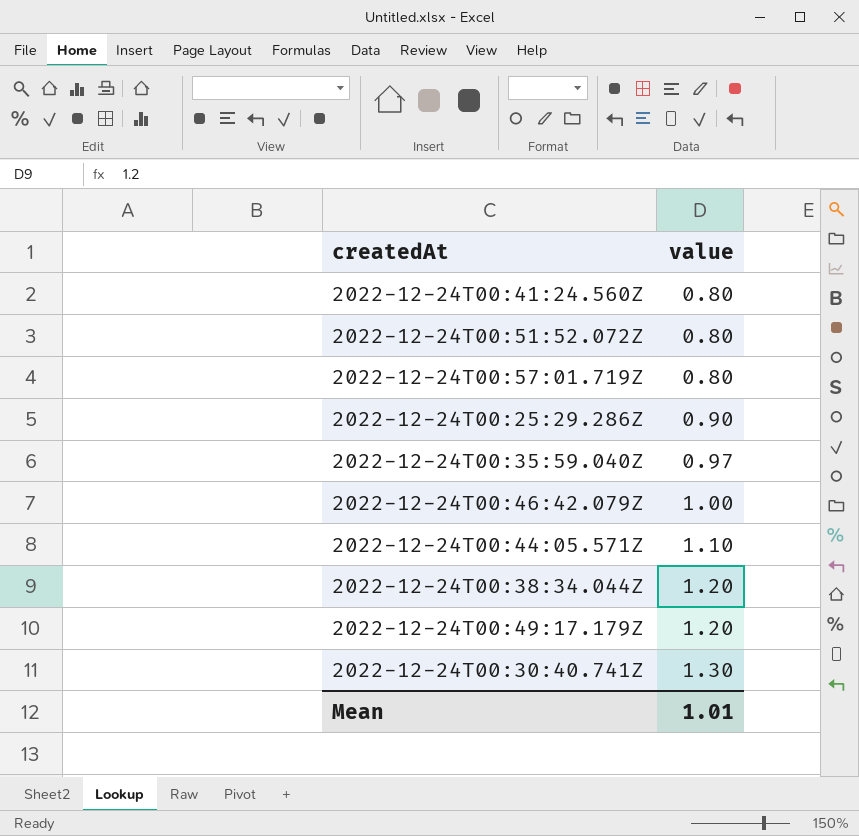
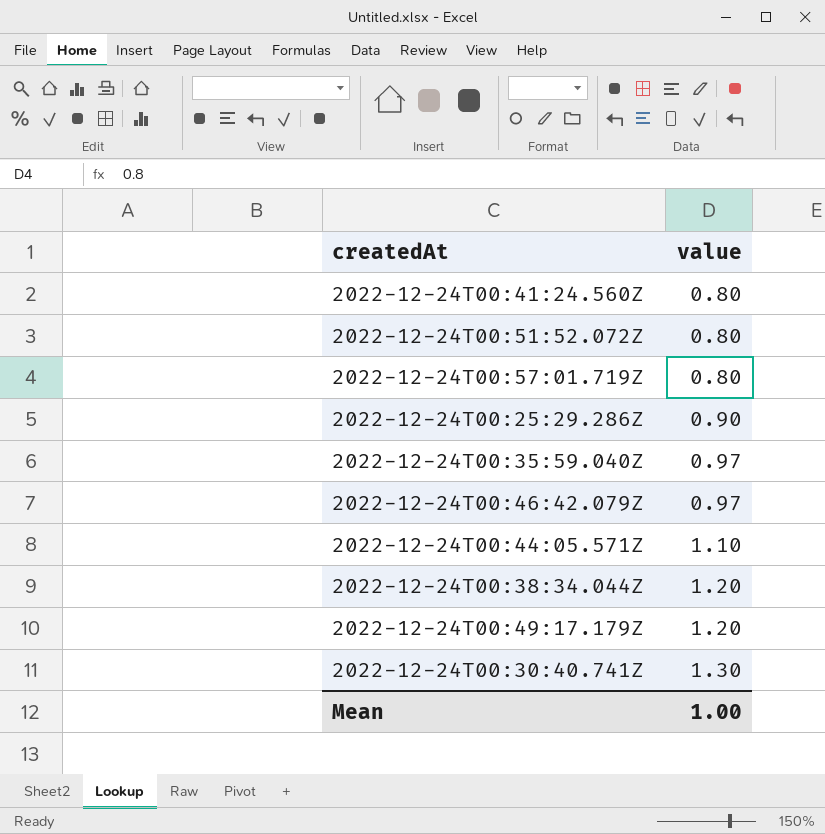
2022-12-24T00:46:42.079Z | value: 1.00 -> 0.97
Mean | value: 1.01 -> 1.00

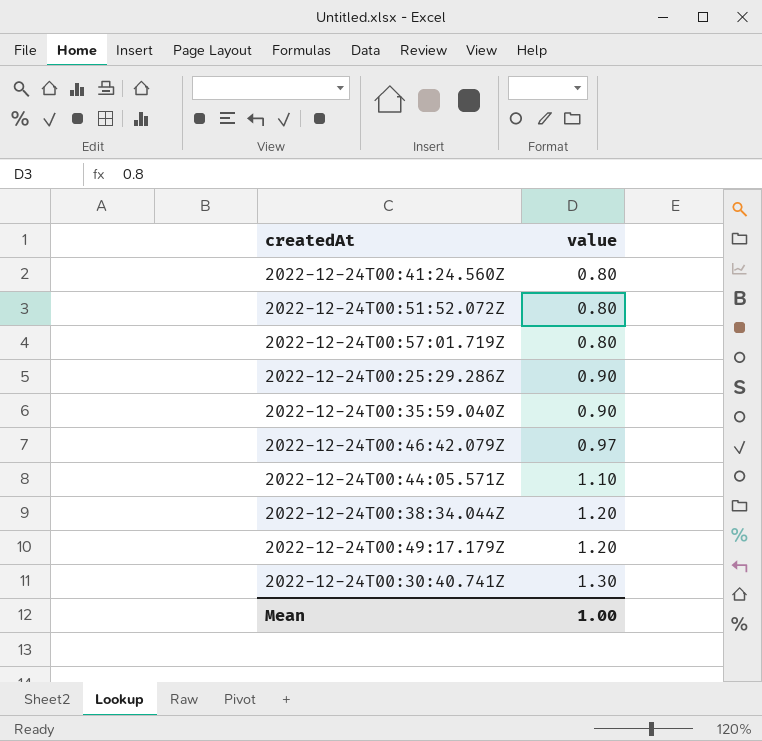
2022-12-24T00:35:59.040Z | value: 0.97 -> 0.90

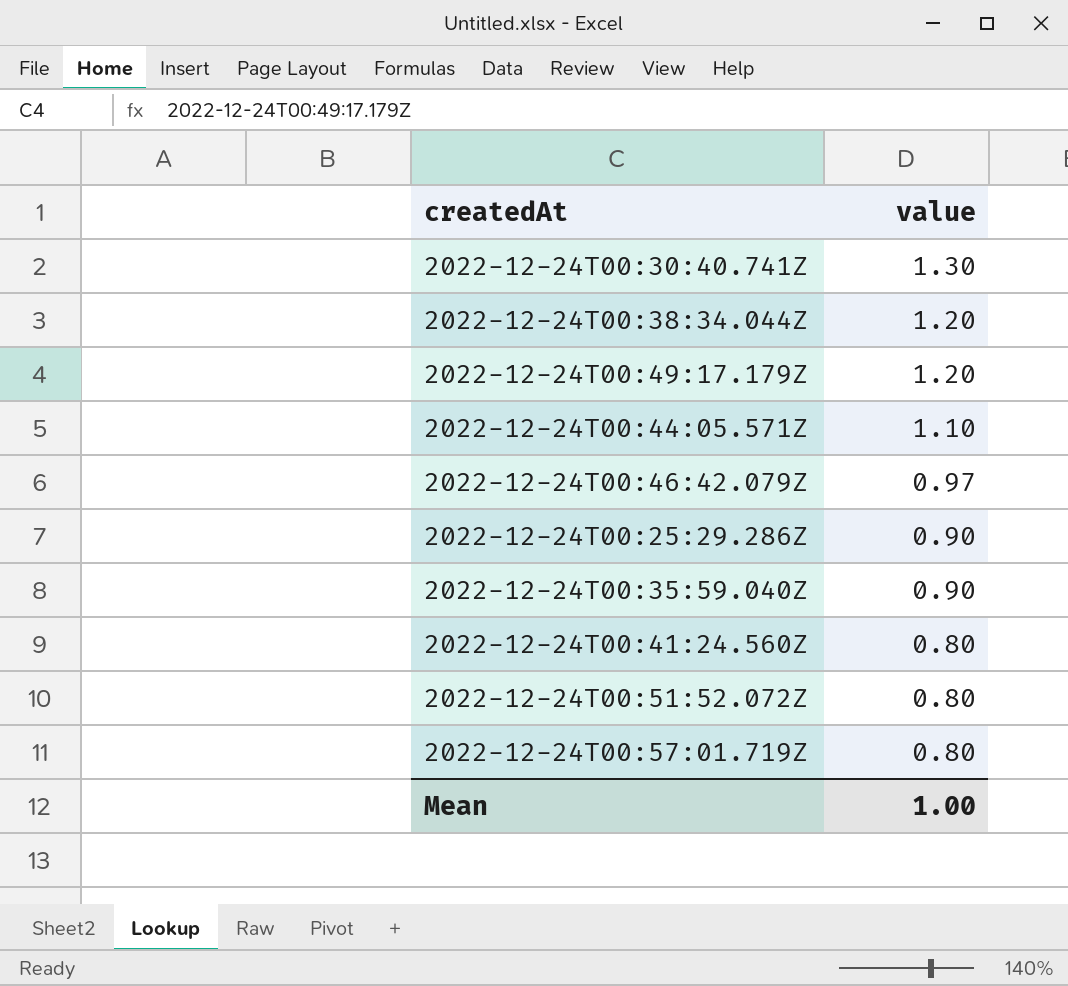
row order: value ascending -> value descending

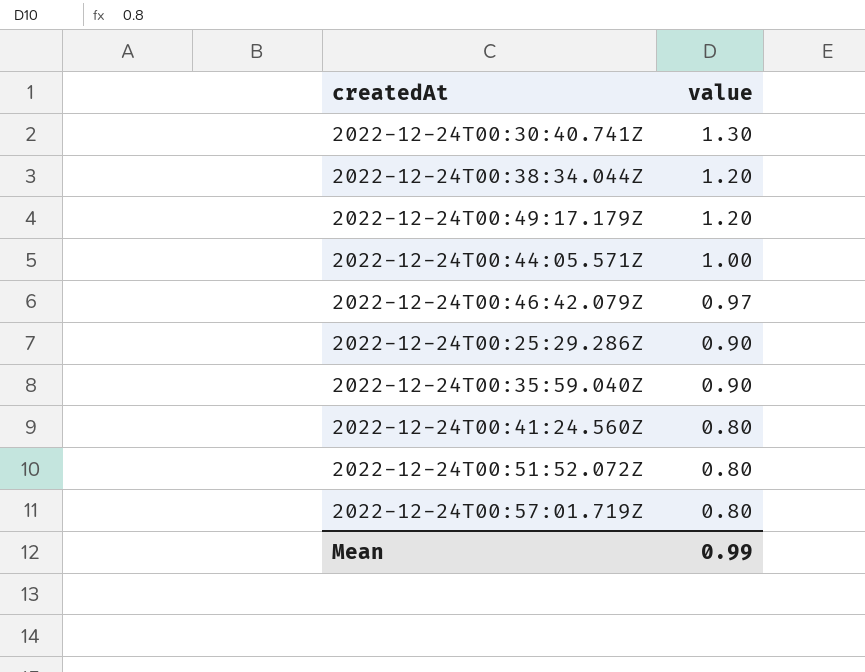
2022-12-24T00:44:05.571Z | value: 1.10 -> 1.00
Mean | value: 1.00 -> 0.99

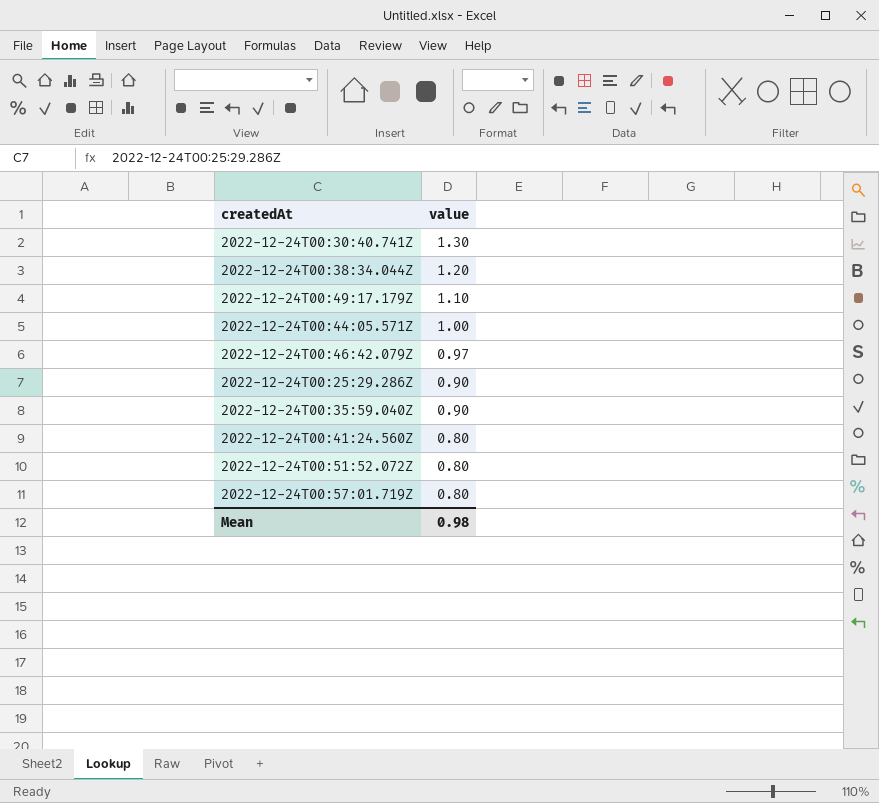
2022-12-24T00:49:17.179Z | value: 1.20 -> 1.10
Mean | value: 0.99 -> 0.98

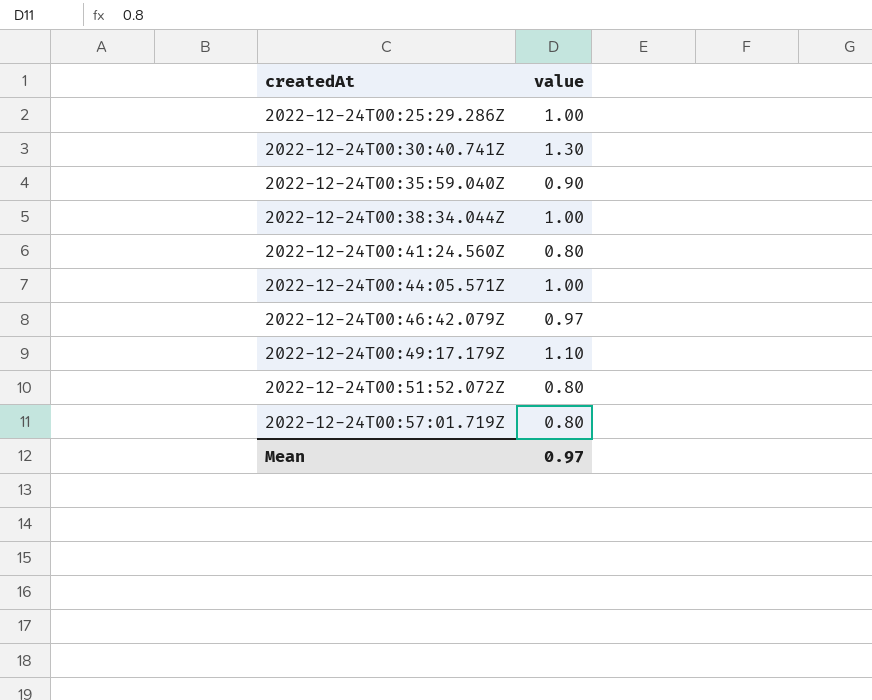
row order: value descending -> createdAt ascending
2022-12-24T00:25:29.286Z | value: 0.90 -> 1.00
2022-12-24T00:38:34.044Z | value: 1.20 -> 1.00
Mean | value: 0.98 -> 0.97

